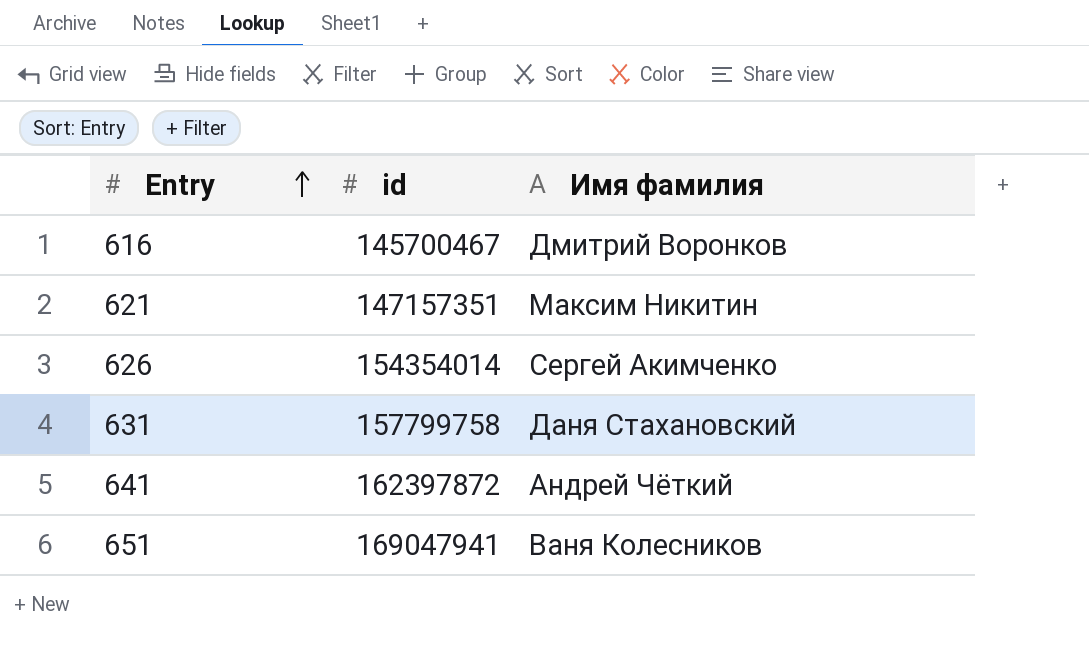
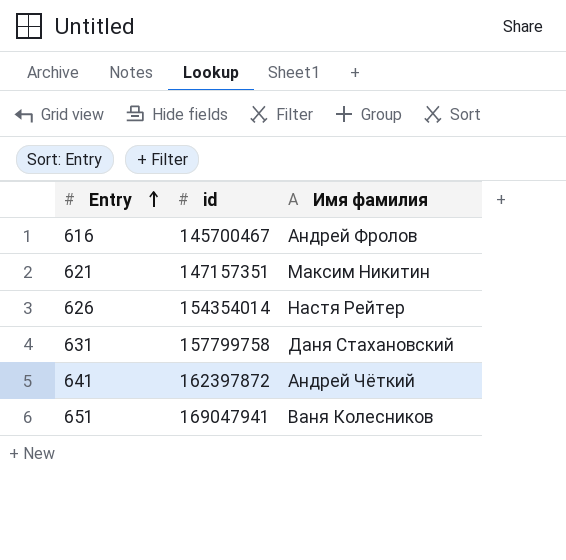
616 | Имя фамилия: Дмитрий Воронков -> Андрей Фролов
626 | Имя фамилия: Сергей Акимченко -> Настя Рейтер

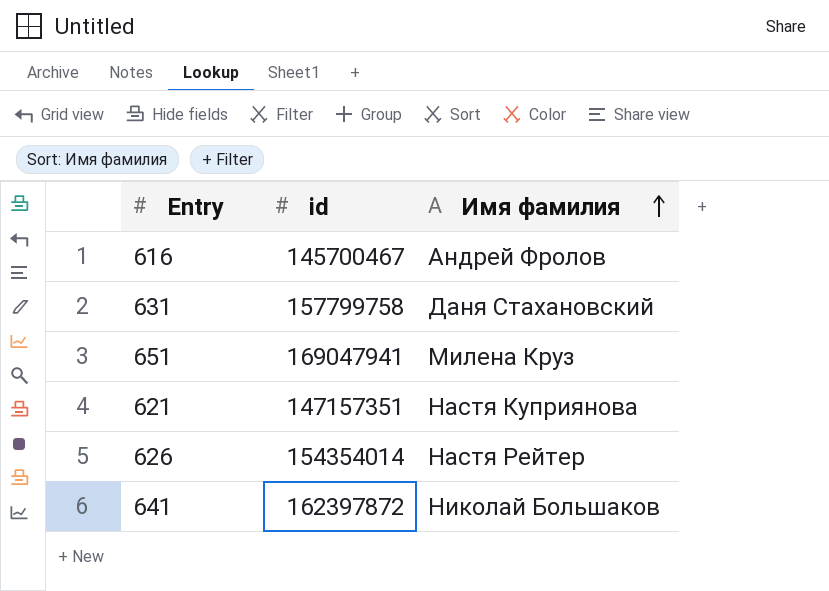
row order: Entry ascending -> Имя фамилия ascending
651 | Имя фамилия: Ваня Колесников -> Милена Круз
621 | Имя фамилия: Максим Никитин -> Настя Куприянова
641 | Имя фамилия: Андрей Чёткий -> Николай Большаков

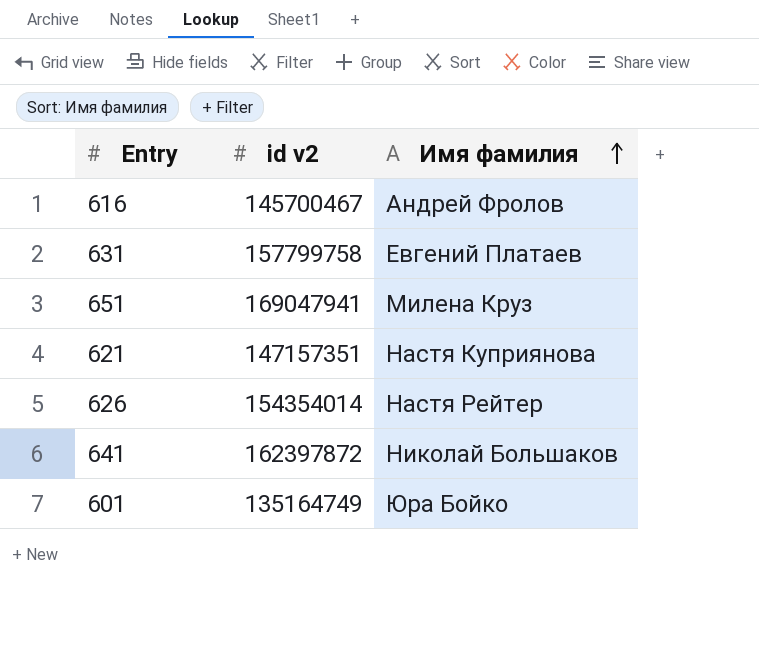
column name: id -> id v2
631 | Имя фамилия: Даня Стахановский -> Евгений Платаев
row 601: none -> 135164749 | Юра Бойко

